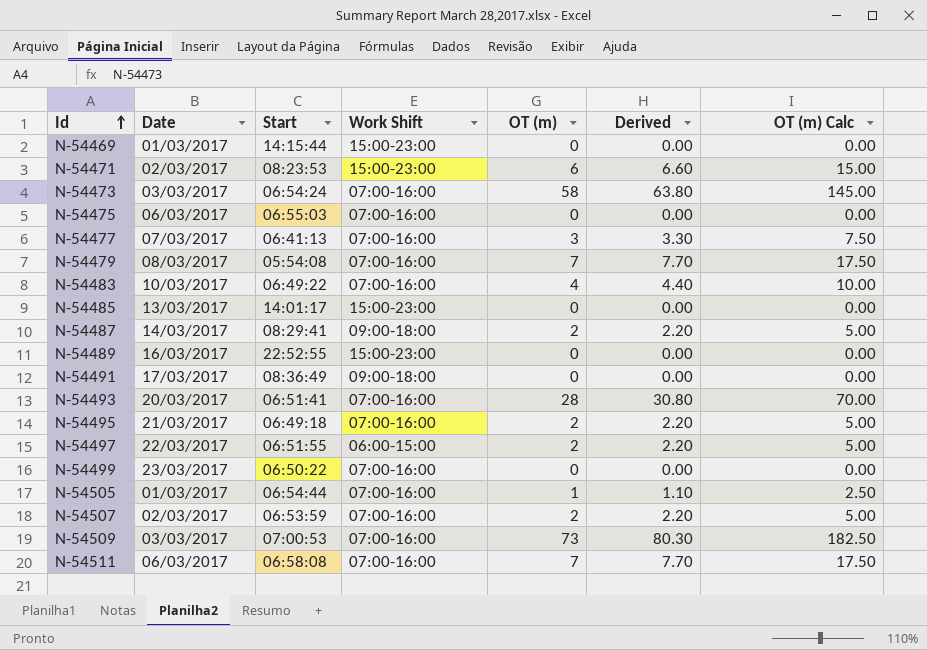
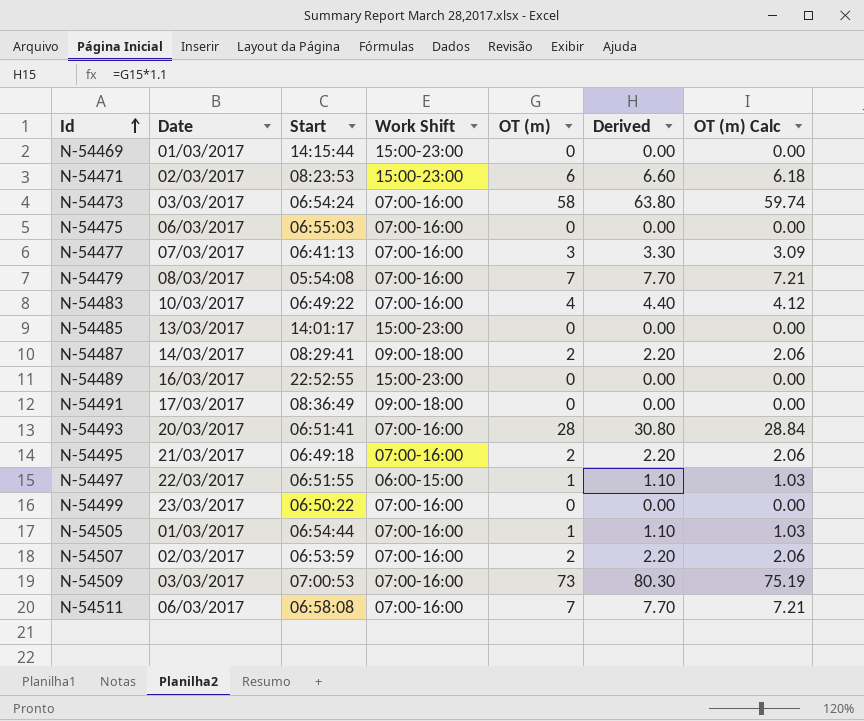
column OT (m) Calc | formula: [OT (m)] * 2.5 -> [OT (m)] * 1.03
N-54497 | OT (m): 2 -> 1
N-54497 | Derived: 2.20 -> 1.10

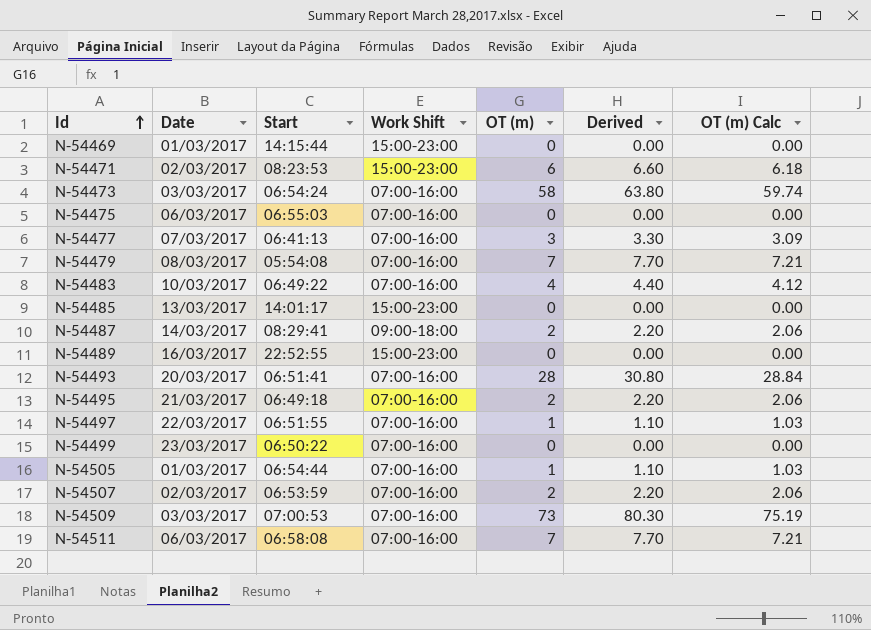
row N-54491: 17/03/2017 | 08:36:49 | 09:00-18:00 | 0 | 0.00 | 0.00 -> none
N-54497 | Work Shift: 06:00-15:00 -> 07:00-16:00

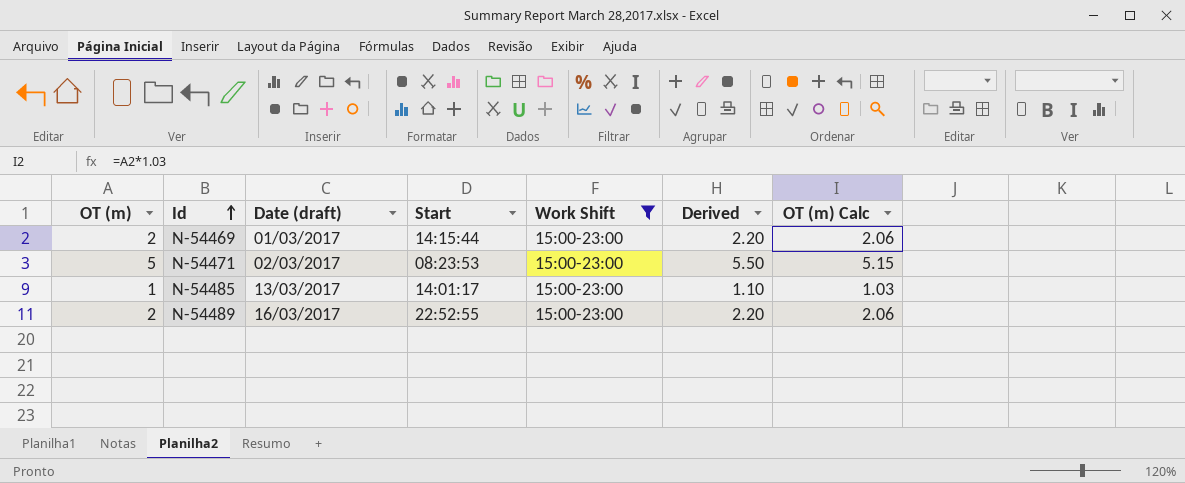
filter: none -> Work Shift = 15:00-23:00
column OT (m) | position: 5 -> 1
column name: Date -> Date (draft)
N-54469 | OT (m): 0 -> 2
N-54469 | Derived: 0.00 -> 2.20
N-54469 | OT (m) Calc: 0.00 -> 2.06
N-54471 | OT (m): 6 -> 5
N-54471 | Derived: 6.60 -> 5.50
N-54471 | OT (m) Calc: 6.18 -> 5.15
N-54485 | OT (m): 0 -> 1
N-54485 | Derived: 0.00 -> 1.10
N-54485 | OT (m) Calc: 0.00 -> 1.03
N-54489 | OT (m): 0 -> 2
N-54489 | Derived: 0.00 -> 2.20
N-54489 | OT (m) Calc: 0.00 -> 2.06

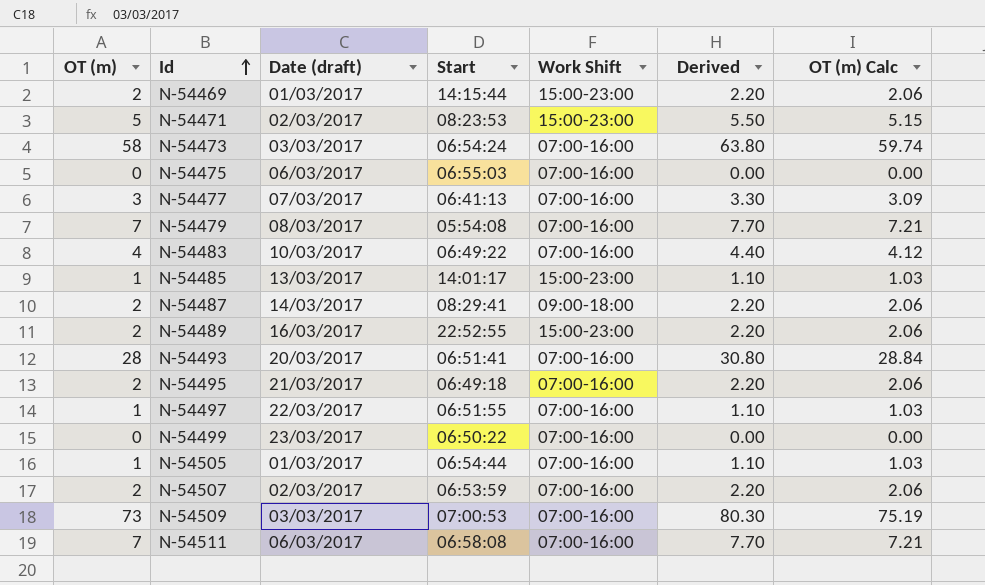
filter: Work Shift = 15:00-23:00 -> none

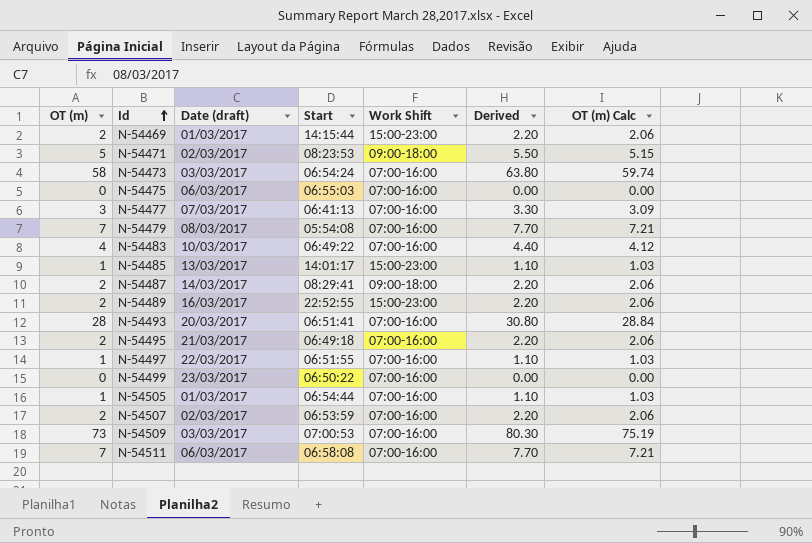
N-54471 | Work Shift: 15:00-23:00 -> 09:00-18:00

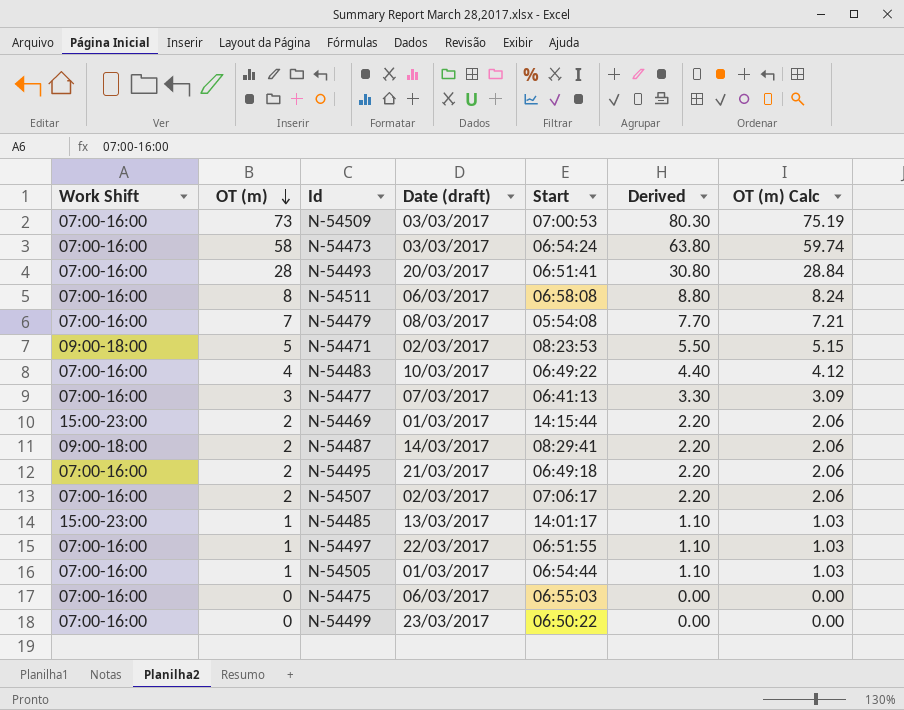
row order: Id ascending -> OT (m) descending
column Work Shift | position: 5 -> 1
row N-54489: 2 | 16/03/2017 | 22:52:55 | 15:00-23:00 | 2.20 | 2.06 -> none
N-54511 | OT (m): 7 -> 8
N-54511 | Derived: 7.70 -> 8.80
N-54511 | OT (m) Calc: 7.21 -> 8.24
N-54507 | Start: 06:53:59 -> 07:06:17

